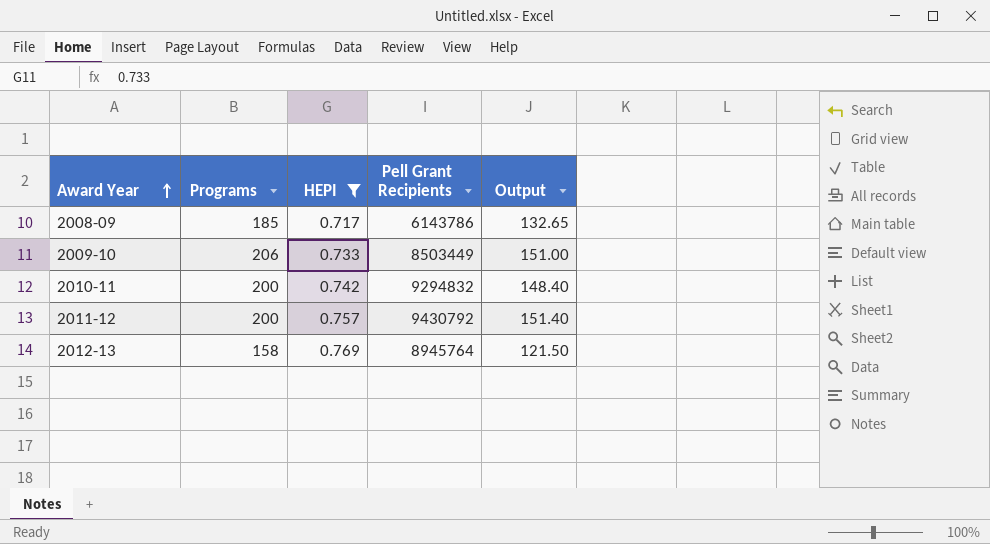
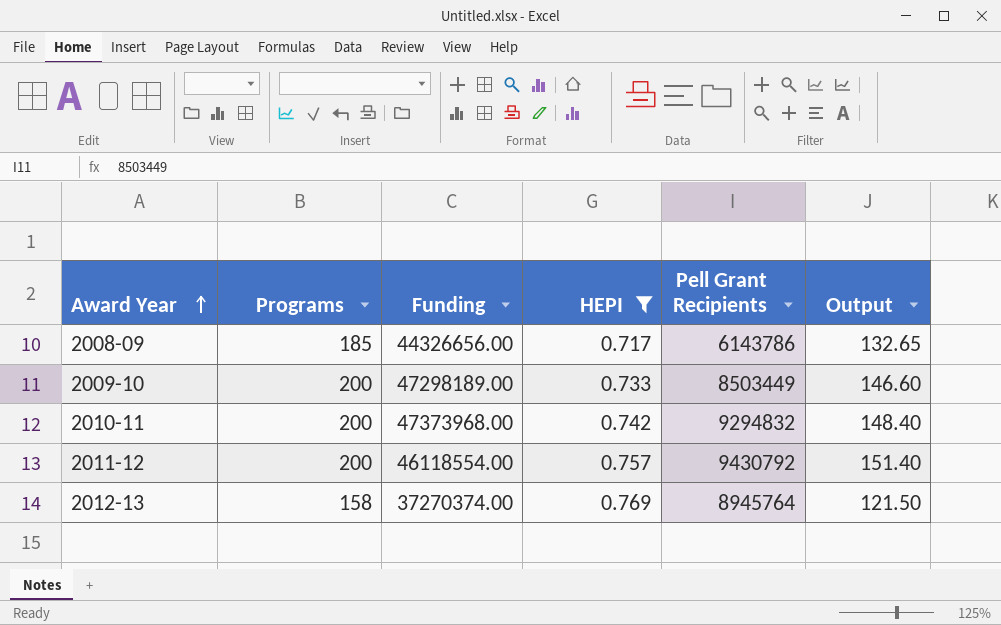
column Funding | position: none -> 3
2009-10 | Programs: 206 -> 200
2009-10 | Output: 151.00 -> 146.60

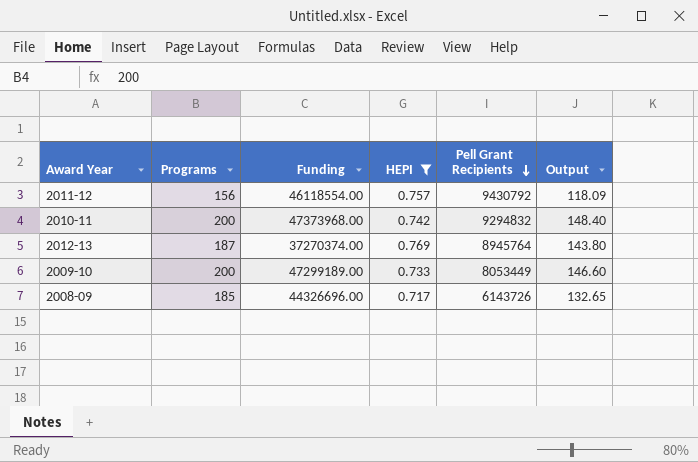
row order: Award Year ascending -> Pell Grant Recipients descending
2011-12 | Programs: 200 -> 156
2011-12 | Output: 151.40 -> 118.09
2012-13 | Programs: 158 -> 187
2012-13 | Output: 121.50 -> 143.80
2009-10 | Funding: 47298189.00 -> 47299189.00
2009-10 | Pell Grant Recipients: 8503449 -> 8053449
2008-09 | Funding: 44326656.00 -> 44326696.00
2008-09 | Pell Grant Recipients: 6143786 -> 6143726

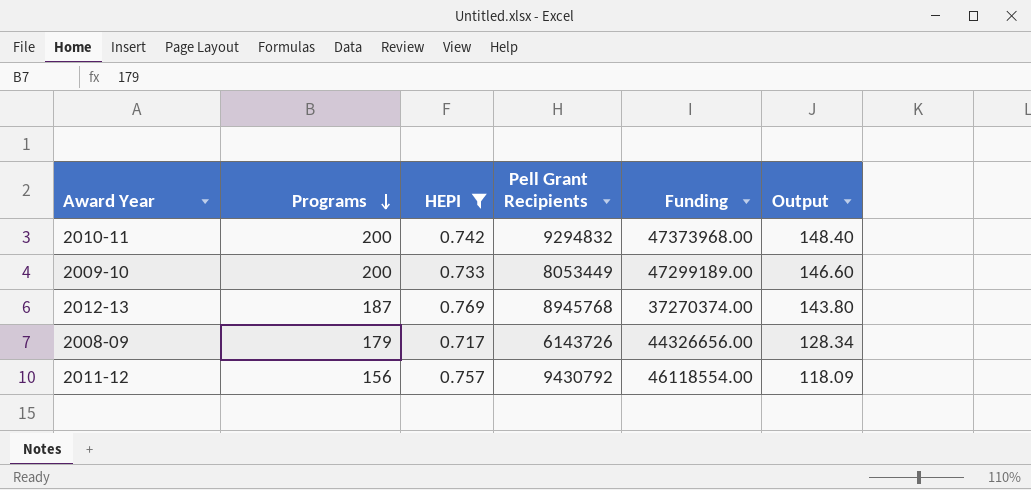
row order: Pell Grant Recipients descending -> Programs descending
column Funding | position: 3 -> 5
2012-13 | Pell Grant Recipients: 8945764 -> 8945768
2008-09 | Programs: 185 -> 179
2008-09 | Funding: 44326696.00 -> 44326656.00
2008-09 | Output: 132.65 -> 128.34

